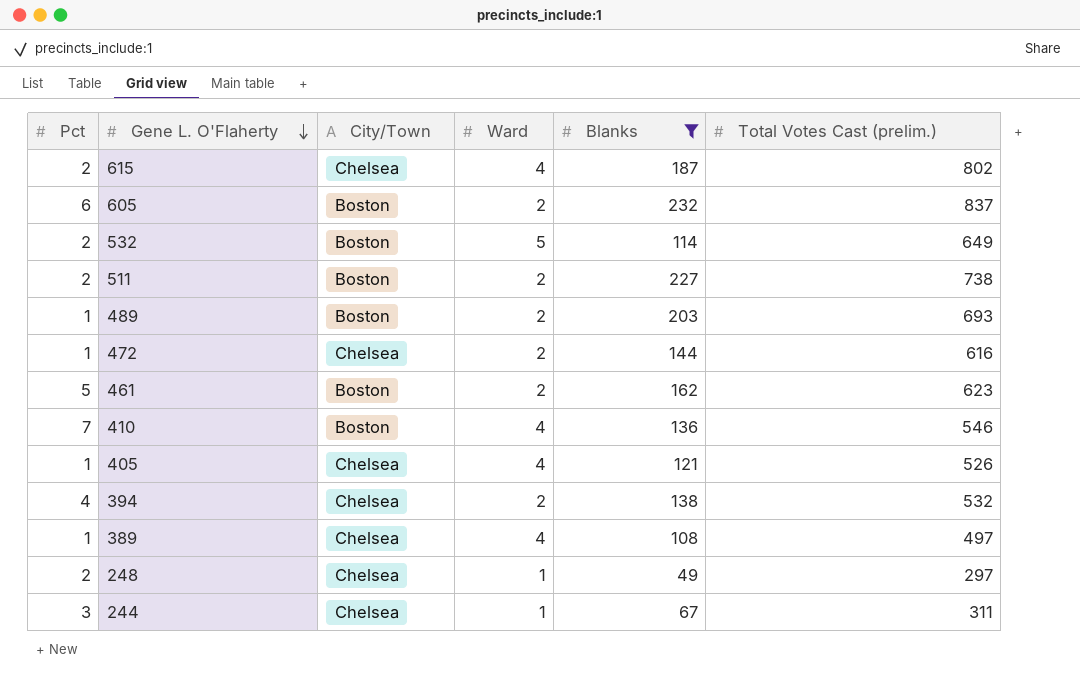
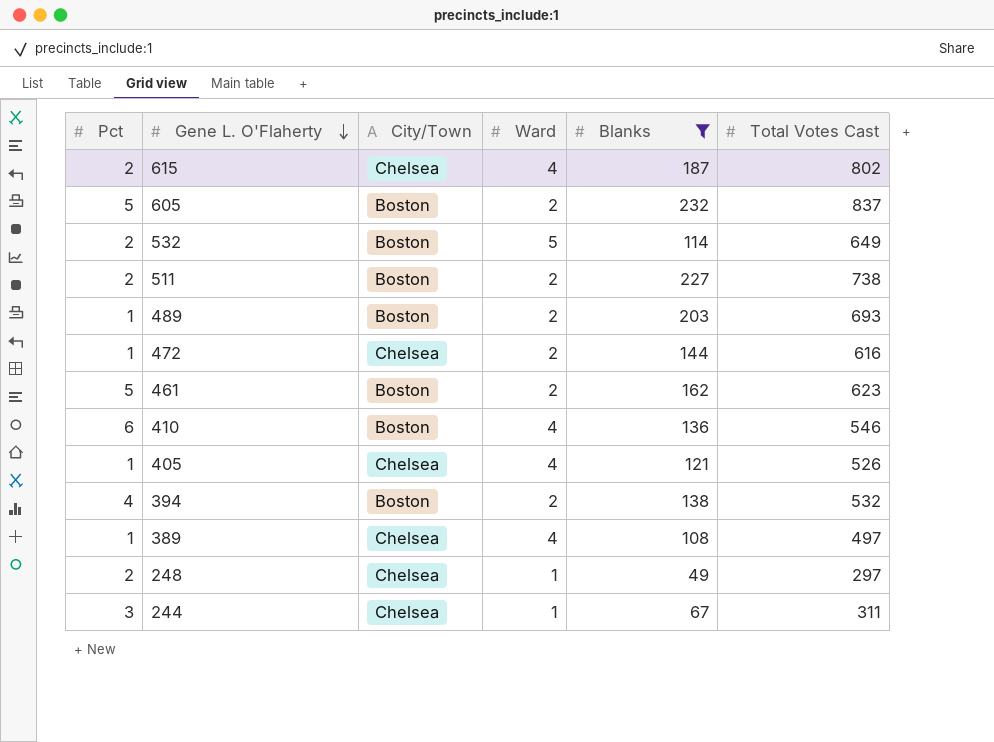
column name: Total Votes Cast (prelim.) -> Total Votes Cast
605 | Pct: 6 -> 5
410 | Pct: 7 -> 6
394 | City/Town: Chelsea -> Boston

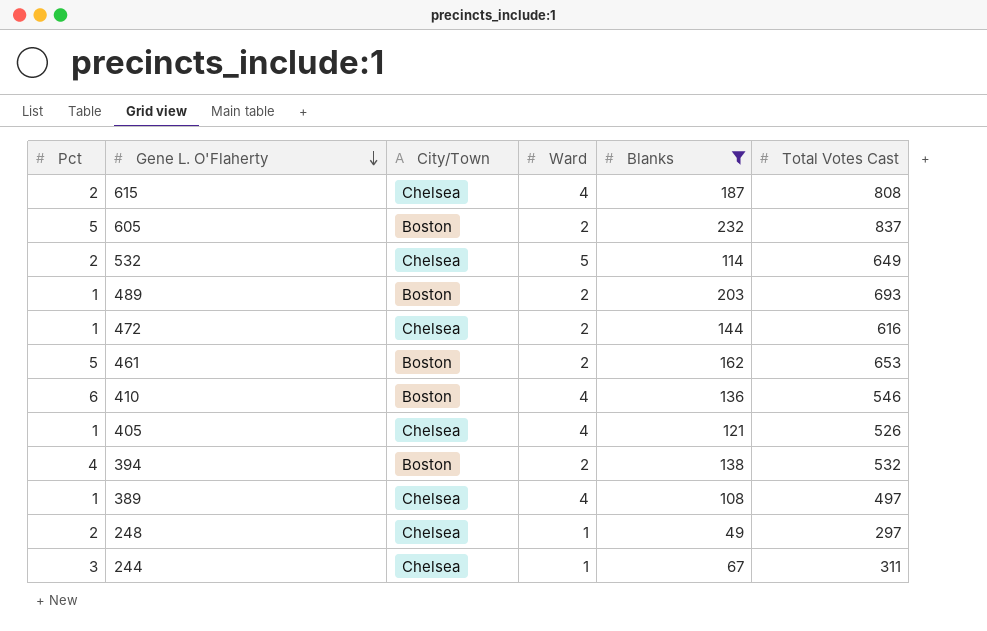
row 511: 2 | Boston | 2 | 227 | 738 -> none
615 | Total Votes Cast: 802 -> 808
532 | City/Town: Boston -> Chelsea
461 | Total Votes Cast: 623 -> 653

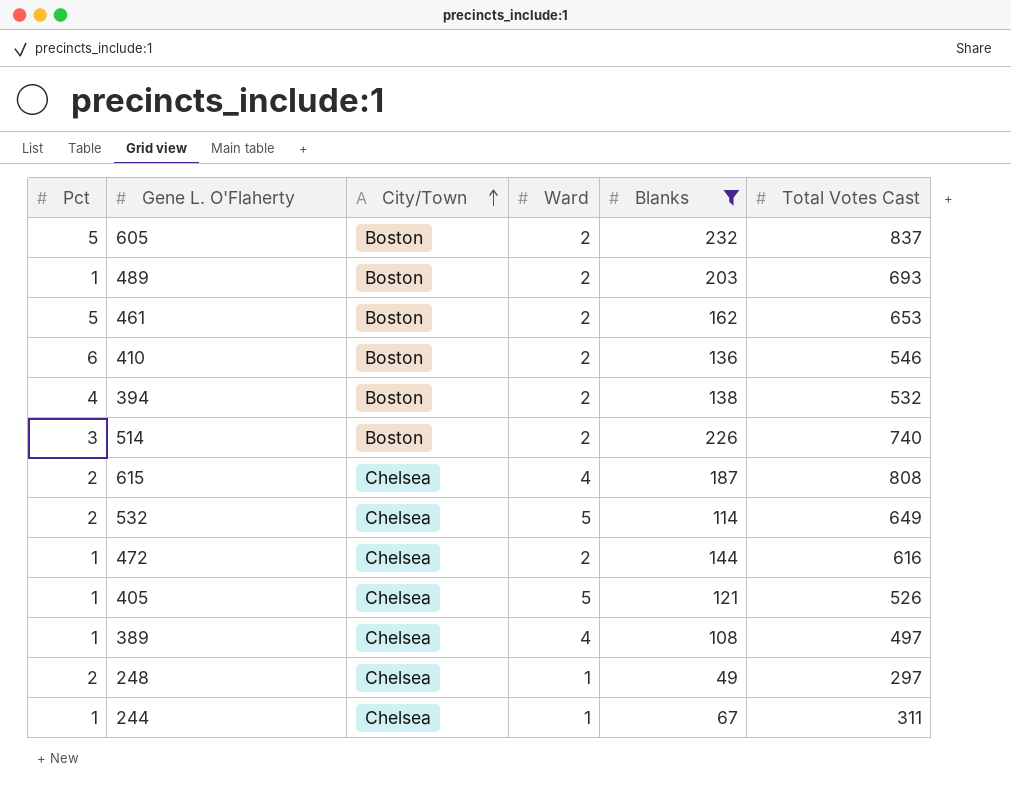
row order: Gene L. O'Flaherty descending -> City/Town ascending
410 | Ward: 4 -> 2
row 514: none -> 3 | Boston | 2 | 226 | 740
405 | Ward: 4 -> 5
244 | Pct: 3 -> 1

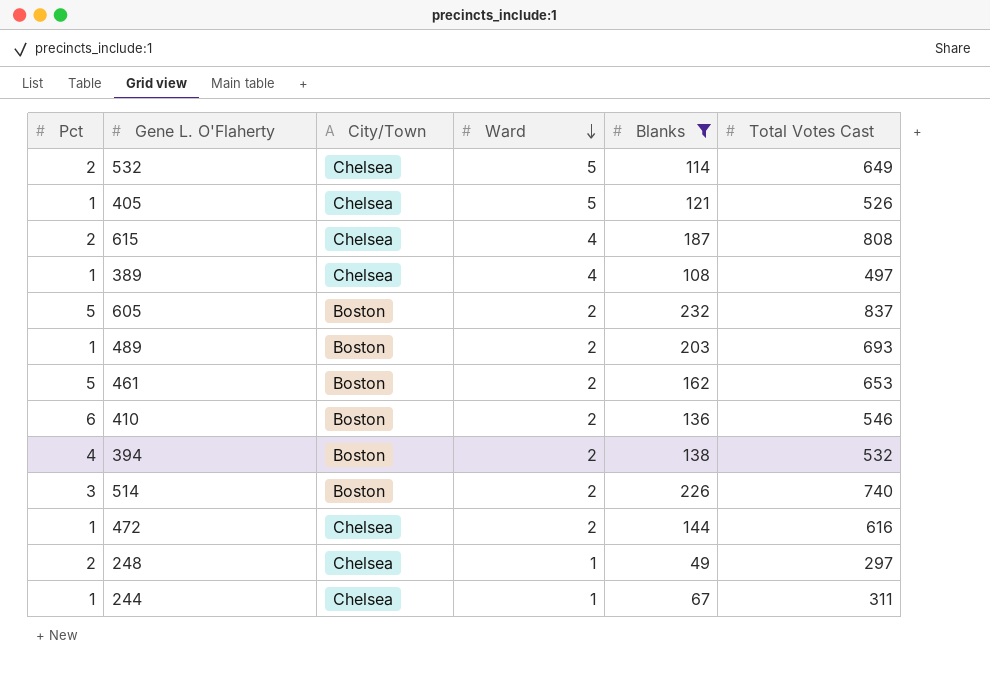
row order: City/Town ascending -> Ward descending

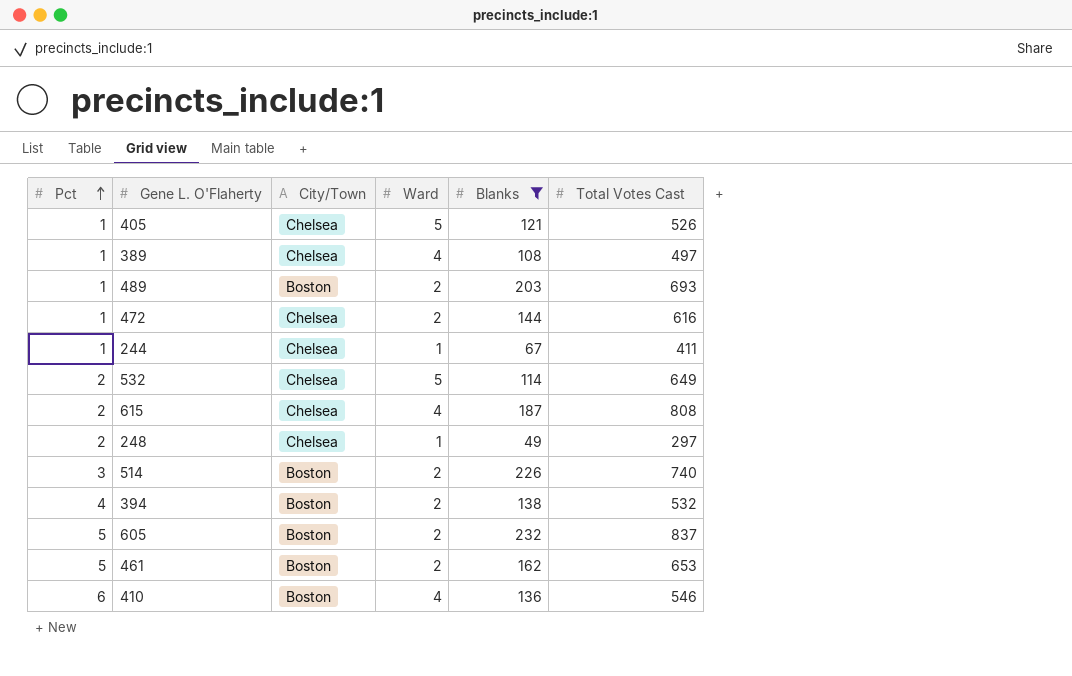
row order: Ward descending -> Pct ascending
244 | Total Votes Cast: 311 -> 411
410 | Ward: 2 -> 4

